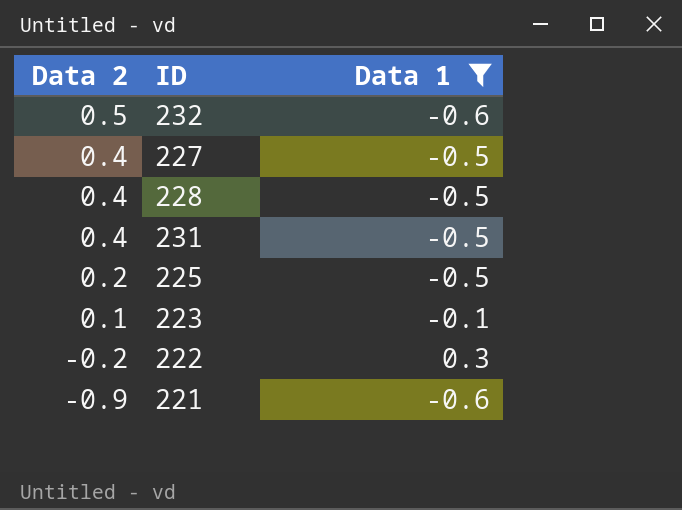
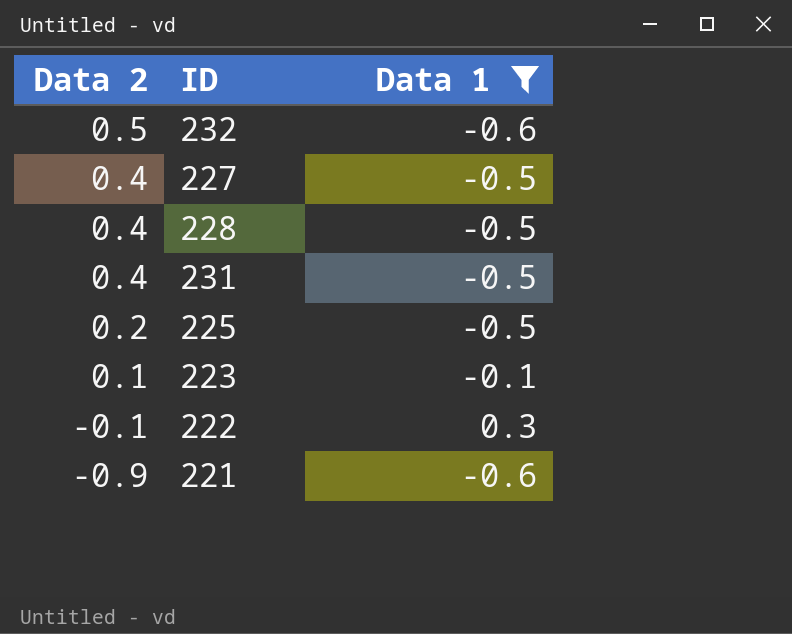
222 | Data 2: -0.2 -> -0.1

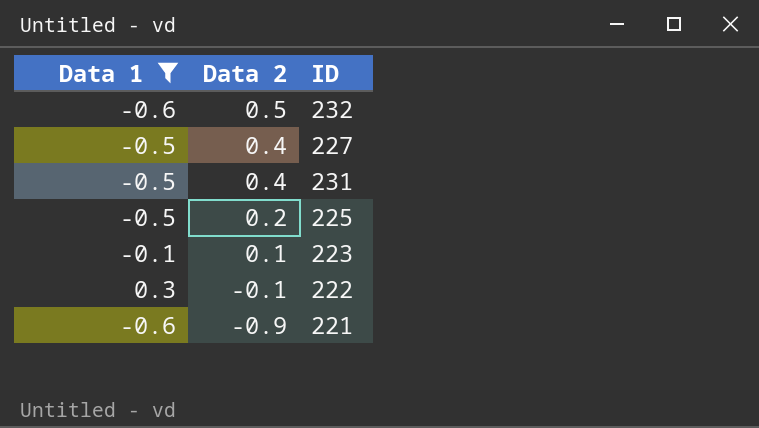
column Data 1 | position: 3 -> 1
row 228: 0.4 | -0.5 -> none

